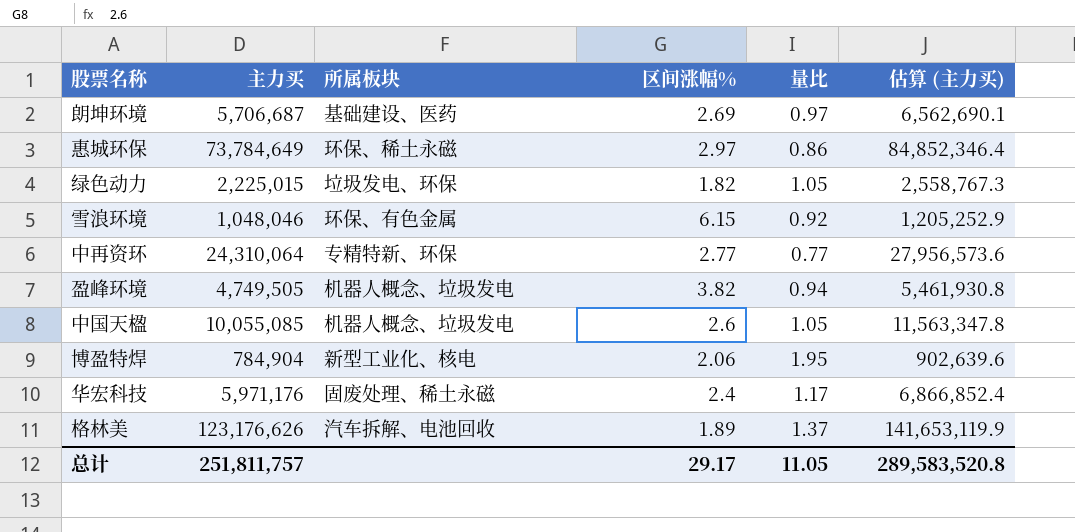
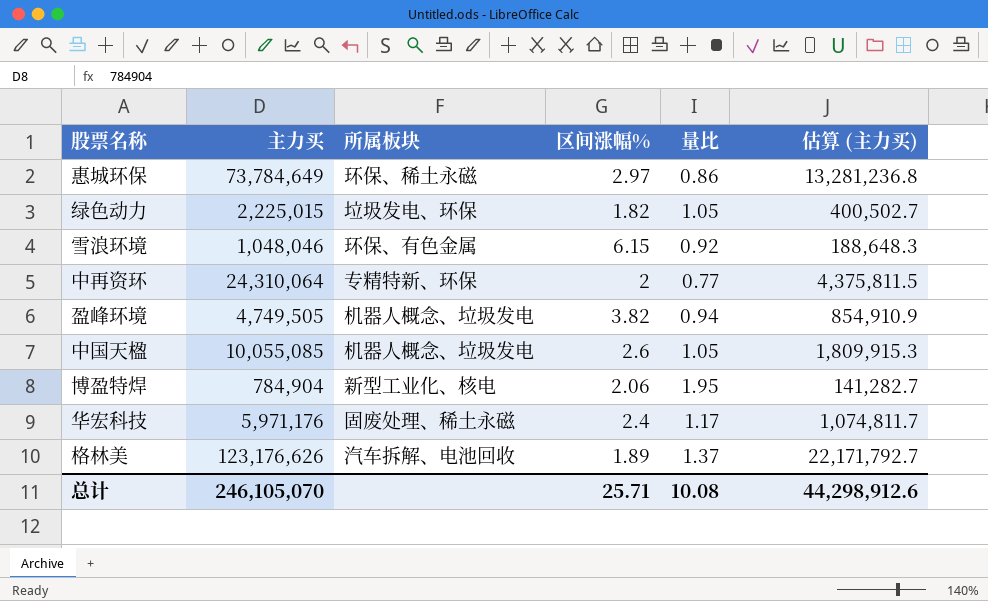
column 估算 (主力买) | formula: [主力买] * 1.15 -> [主力买] * 0.18
row 朗坤环境: 5,706,687 | 基础建设、医药 | 2.69 | 0.97 | 6,562,690.1 -> none
中再资环 | 区间涨幅%: 2.77 -> 2
总计 | 主力买: 251,811,757 -> 246,105,070
总计 | 区间涨幅%: 29.17 -> 25.71
总计 | 量比: 11.05 -> 10.08
总计 | 估算 (主力买): 289,583,520.8 -> 44,298,912.6

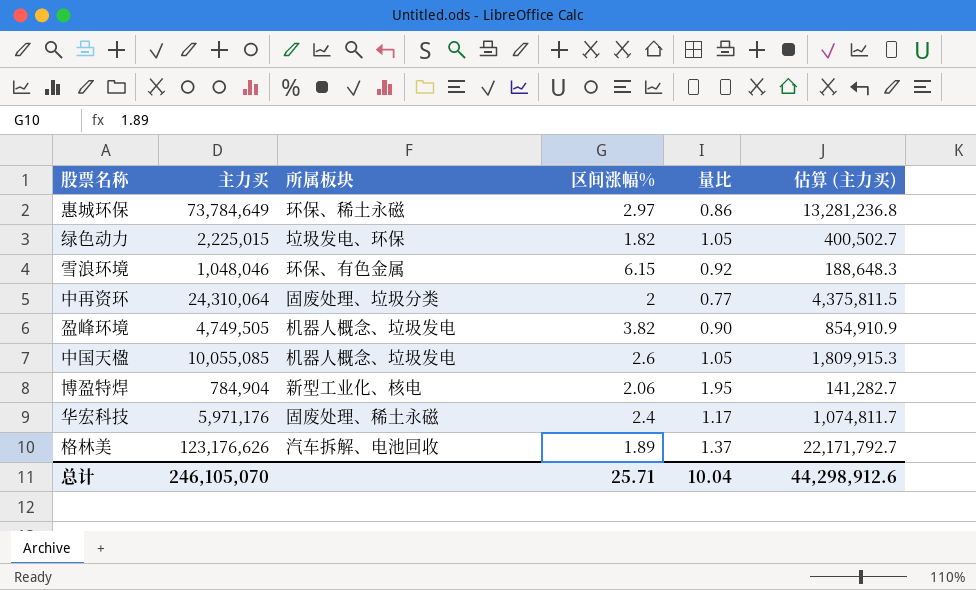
中再资环 | 所属板块: 专精特新、环保 -> 固废处理、垃圾分类
盈峰环境 | 量比: 0.94 -> 0.90
总计 | 量比: 10.08 -> 10.04

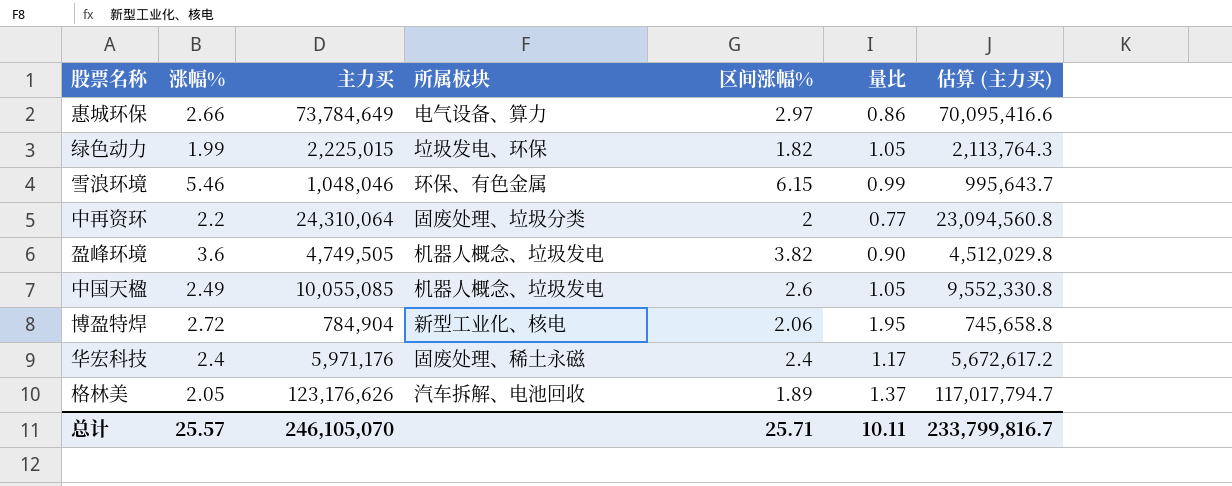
column 涨幅% | position: none -> 2
column 估算 (主力买) | formula: [主力买] * 0.18 -> [主力买] * 0.95
惠城环保 | 所属板块: 环保、稀土永磁 -> 电气设备、算力
雪浪环境 | 量比: 0.92 -> 0.99
总计 | 量比: 10.04 -> 10.11
总计 | 估算 (主力买): 44,298,912.6 -> 233,799,816.7

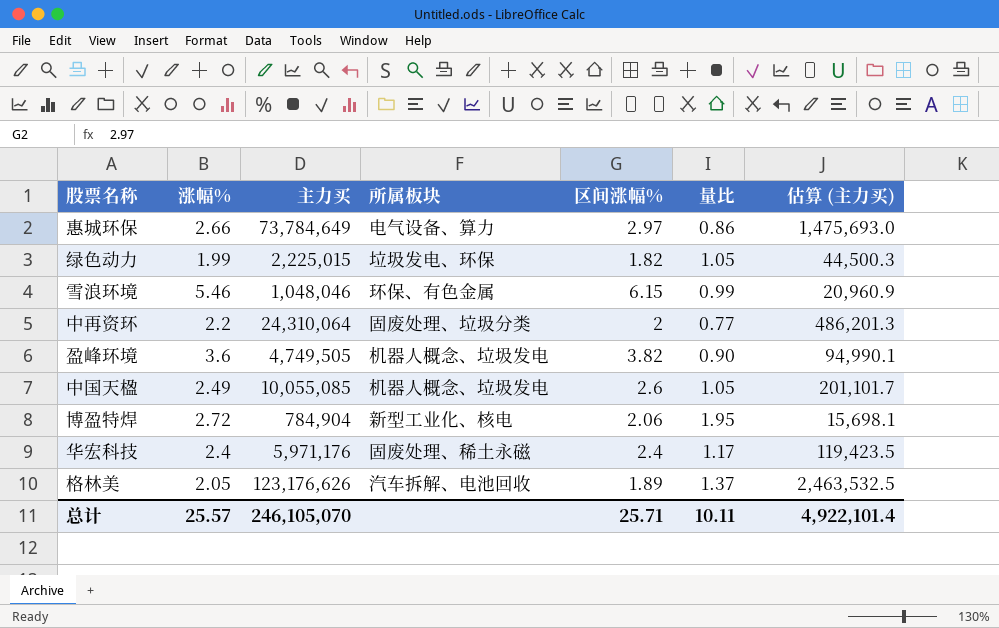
column 估算 (主力买) | formula: [主力买] * 0.95 -> [主力买] * 0.02
总计 | 估算 (主力买): 233,799,816.7 -> 4,922,101.4

